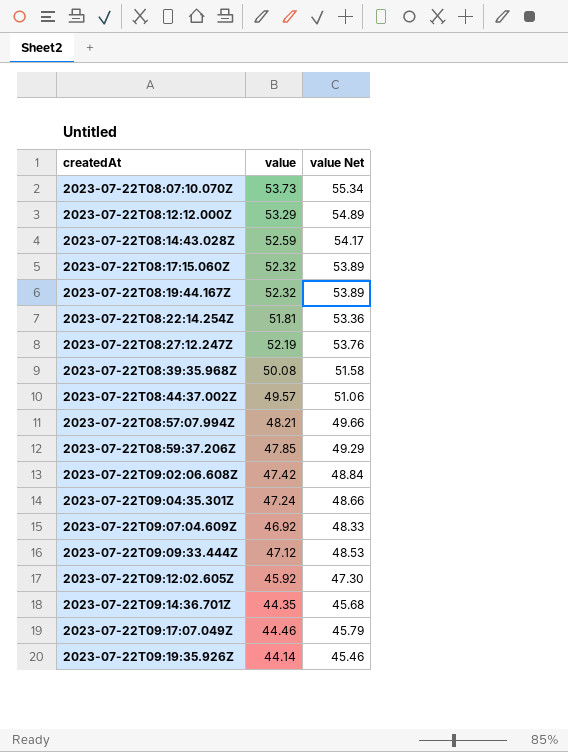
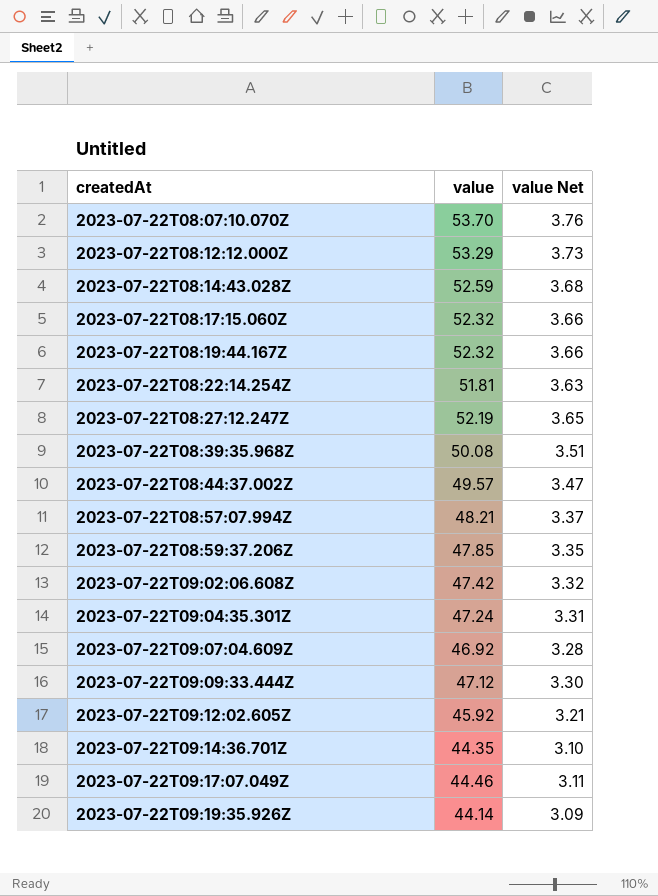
column value Net | formula: [value] * 1.03 -> [value] * 0.07
2023-07-22T08:07:10.070Z | value: 53.73 -> 53.70

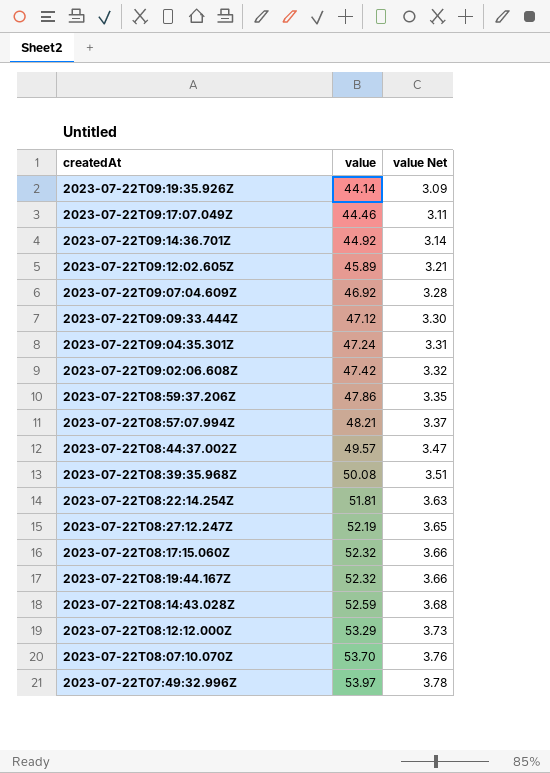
row order: createdAt ascending -> value ascending
2023-07-22T09:14:36.701Z | value: 44.35 -> 44.92
2023-07-22T09:14:36.701Z | value Net: 3.10 -> 3.14
2023-07-22T09:12:02.605Z | value: 45.92 -> 45.89
2023-07-22T08:59:37.206Z | value: 47.85 -> 47.86
row 2023-07-22T07:49:32.996Z: none -> 53.97 | 3.78

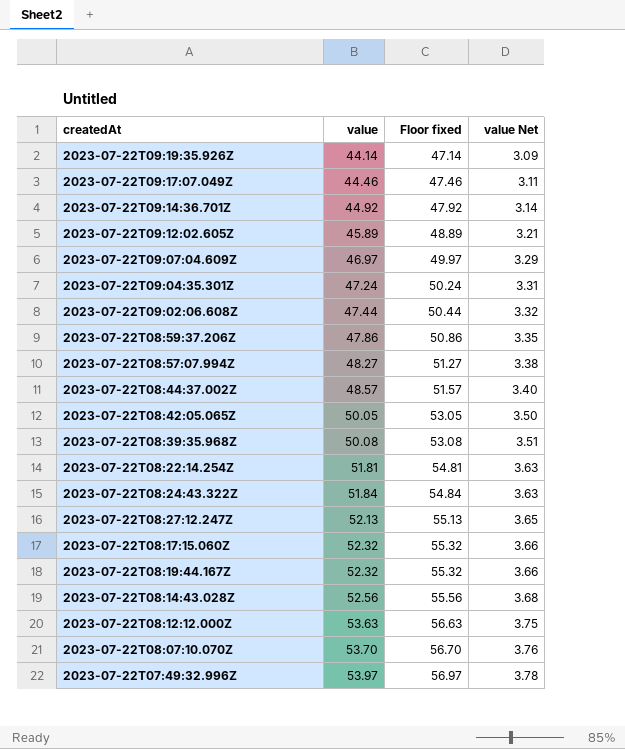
column Floor fixed | formula: none -> [value] + 3
row 2023-07-22T09:09:33.444Z: 47.12 | 3.30 -> none
2023-07-22T09:07:04.609Z | value: 46.92 -> 46.97
2023-07-22T09:07:04.609Z | value Net: 3.28 -> 3.29
2023-07-22T09:02:06.608Z | value: 47.42 -> 47.44
2023-07-22T08:57:07.994Z | value: 48.21 -> 48.27
2023-07-22T08:57:07.994Z | value Net: 3.37 -> 3.38
2023-07-22T08:44:37.002Z | value: 49.57 -> 48.57
2023-07-22T08:44:37.002Z | value Net: 3.47 -> 3.40
row 2023-07-22T08:42:05.065Z: none -> 50.05 | 53.05 | 3.50
row 2023-07-22T08:24:43.322Z: none -> 51.84 | 54.84 | 3.63
2023-07-22T08:27:12.247Z | value: 52.19 -> 52.13
2023-07-22T08:14:43.028Z | value: 52.59 -> 52.56
2023-07-22T08:12:12.000Z | value: 53.29 -> 53.63
2023-07-22T08:12:12.000Z | value Net: 3.73 -> 3.75

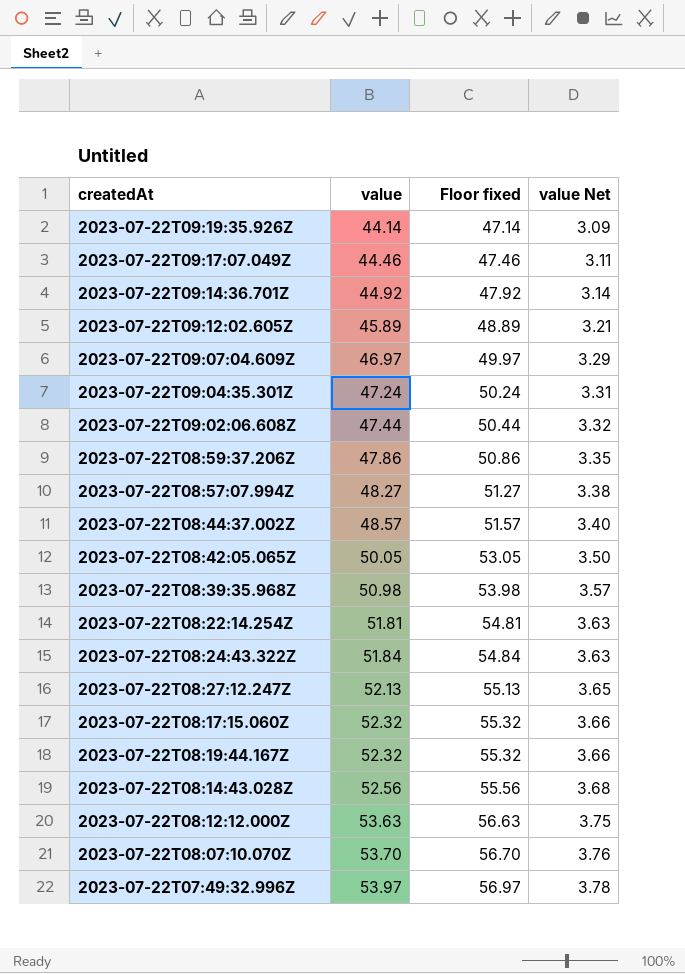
2023-07-22T08:39:35.968Z | value: 50.08 -> 50.98
2023-07-22T08:39:35.968Z | Floor fixed: 53.08 -> 53.98
2023-07-22T08:39:35.968Z | value Net: 3.51 -> 3.57

